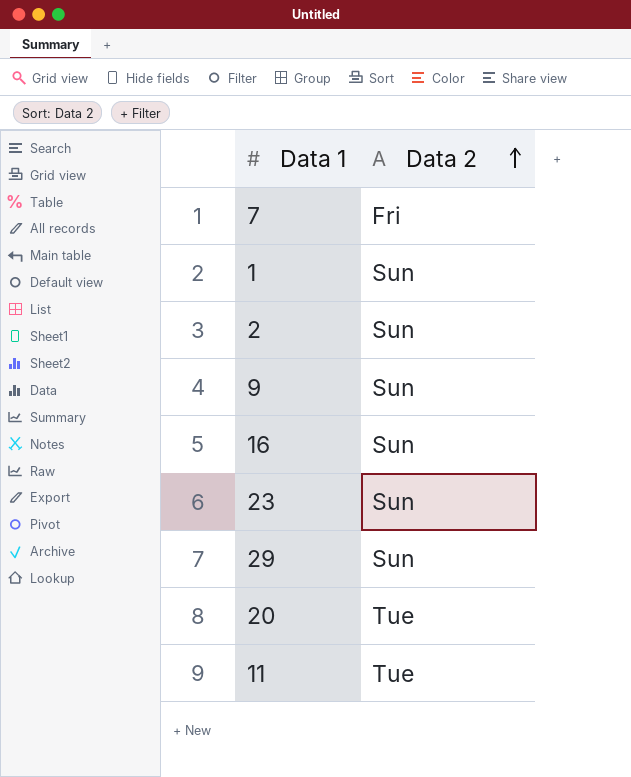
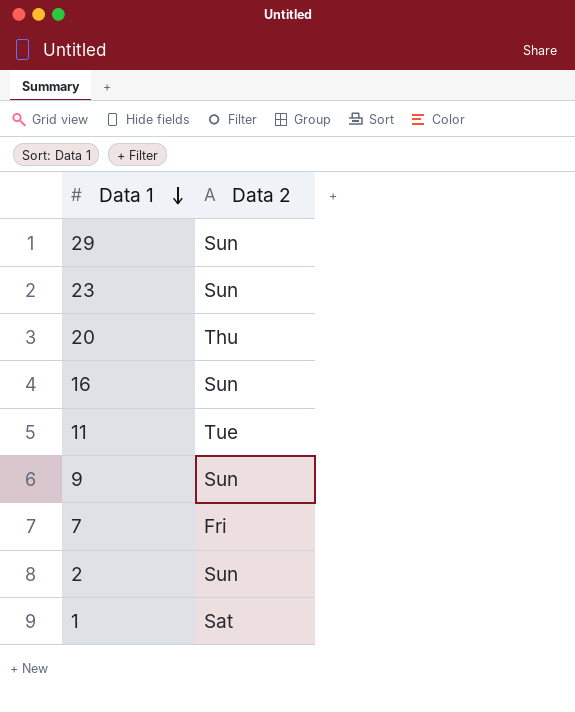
row order: Data 2 ascending -> Data 1 descending
20 | Data 2: Tue -> Thu
1 | Data 2: Sun -> Sat

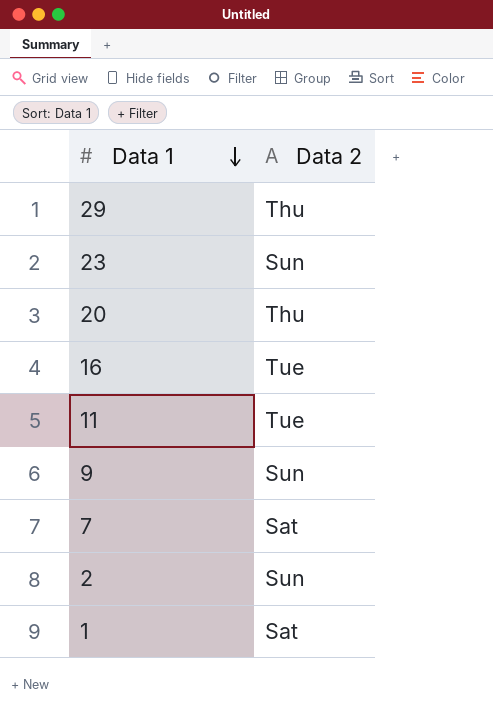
29 | Data 2: Sun -> Thu
16 | Data 2: Sun -> Tue
7 | Data 2: Fri -> Sat

